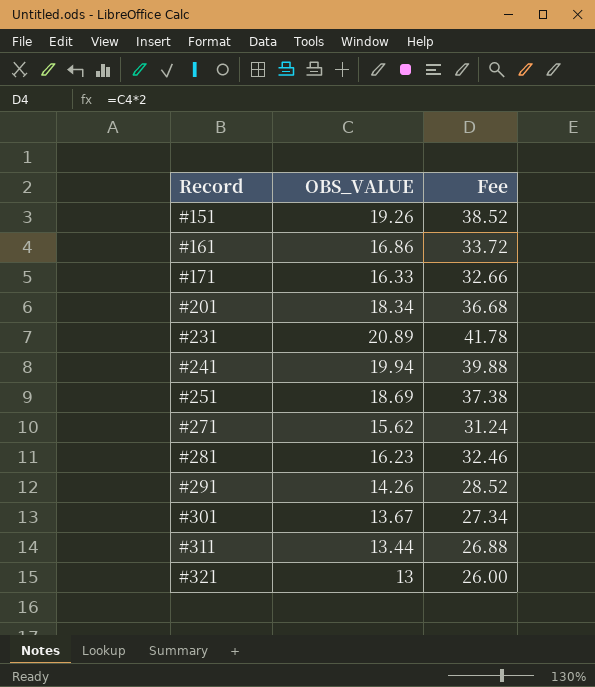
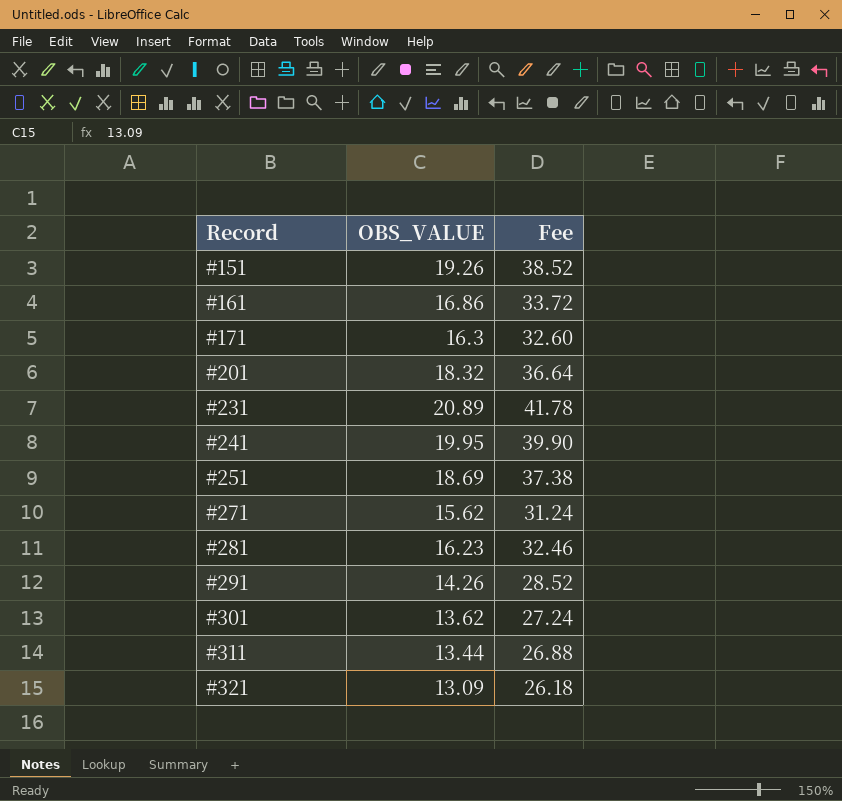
#171 | OBS_VALUE: 16.33 -> 16.3
#171 | Fee: 32.66 -> 32.60
#201 | OBS_VALUE: 18.34 -> 18.32
#201 | Fee: 36.68 -> 36.64
#241 | OBS_VALUE: 19.94 -> 19.95
#241 | Fee: 39.88 -> 39.90
#301 | OBS_VALUE: 13.67 -> 13.62
#301 | Fee: 27.34 -> 27.24
#321 | OBS_VALUE: 13 -> 13.09
#321 | Fee: 26.00 -> 26.18

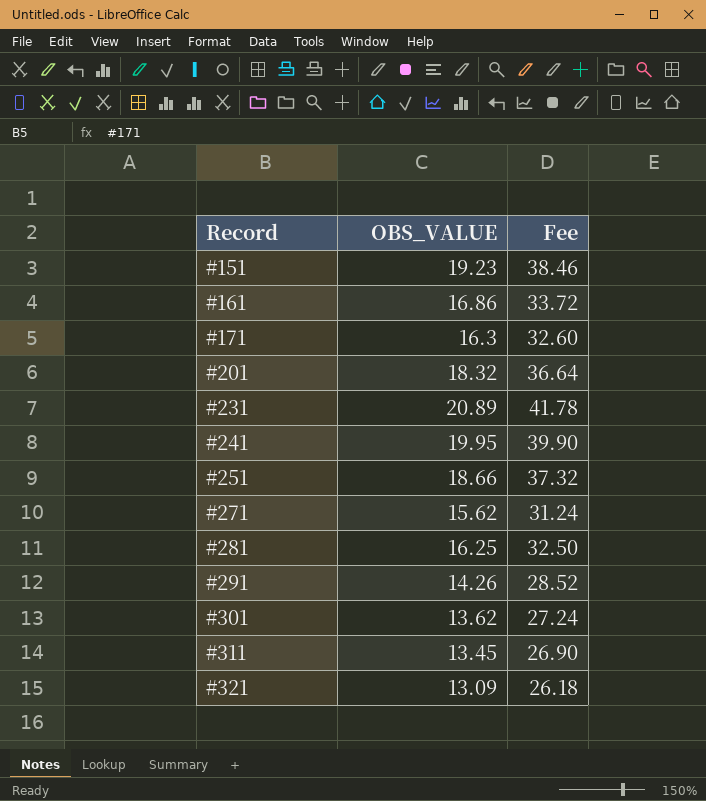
#151 | OBS_VALUE: 19.26 -> 19.23
#151 | Fee: 38.52 -> 38.46
#251 | OBS_VALUE: 18.69 -> 18.66
#251 | Fee: 37.38 -> 37.32
#281 | OBS_VALUE: 16.23 -> 16.25
#281 | Fee: 32.46 -> 32.50
#311 | OBS_VALUE: 13.44 -> 13.45
#311 | Fee: 26.88 -> 26.90

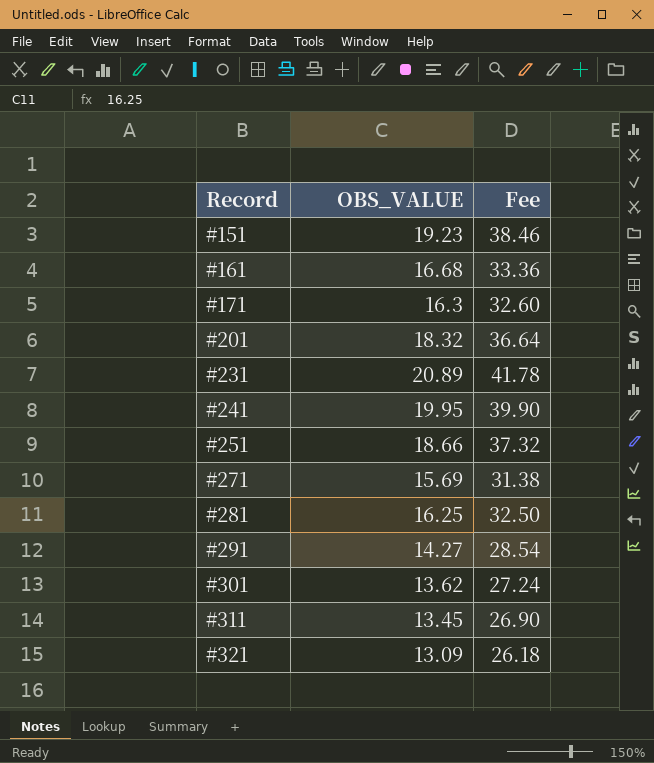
#161 | OBS_VALUE: 16.86 -> 16.68
#161 | Fee: 33.72 -> 33.36
#271 | OBS_VALUE: 15.62 -> 15.69
#271 | Fee: 31.24 -> 31.38
#291 | OBS_VALUE: 14.26 -> 14.27
#291 | Fee: 28.52 -> 28.54

